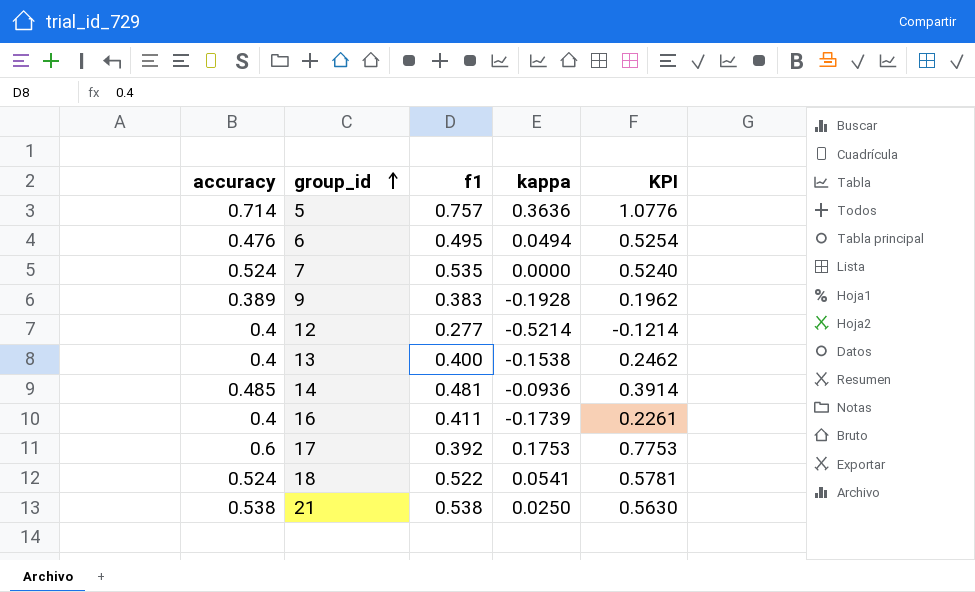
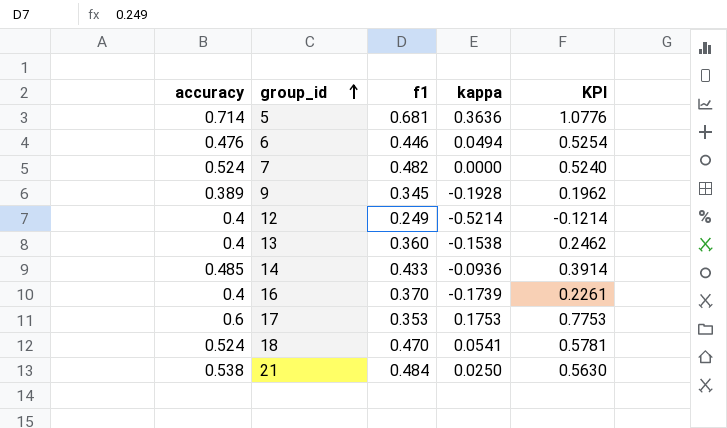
5 | f1: 0.757 -> 0.681
6 | f1: 0.495 -> 0.446
7 | f1: 0.535 -> 0.482
9 | f1: 0.383 -> 0.345
12 | f1: 0.277 -> 0.249
13 | f1: 0.400 -> 0.360
14 | f1: 0.481 -> 0.433
16 | f1: 0.411 -> 0.370
17 | f1: 0.392 -> 0.353
18 | f1: 0.522 -> 0.470
21 | f1: 0.538 -> 0.484

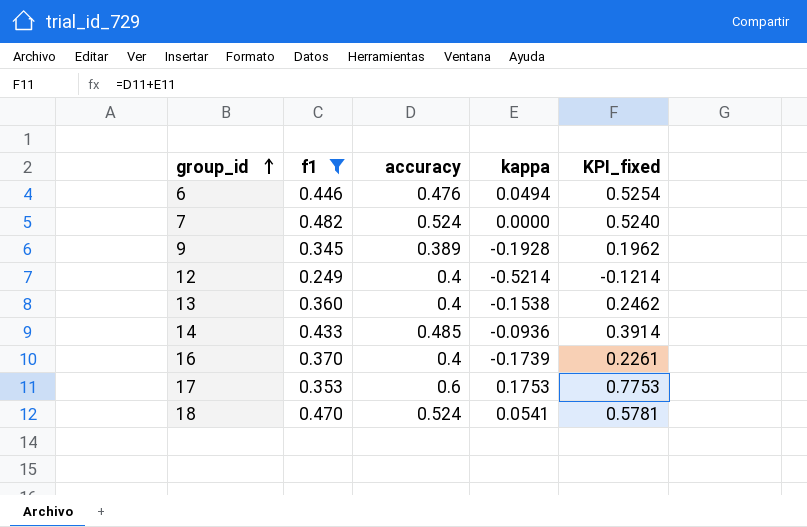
filter: none -> f1 <= 0.482
column accuracy | position: 1 -> 3
column name: KPI -> KPI_fixed

